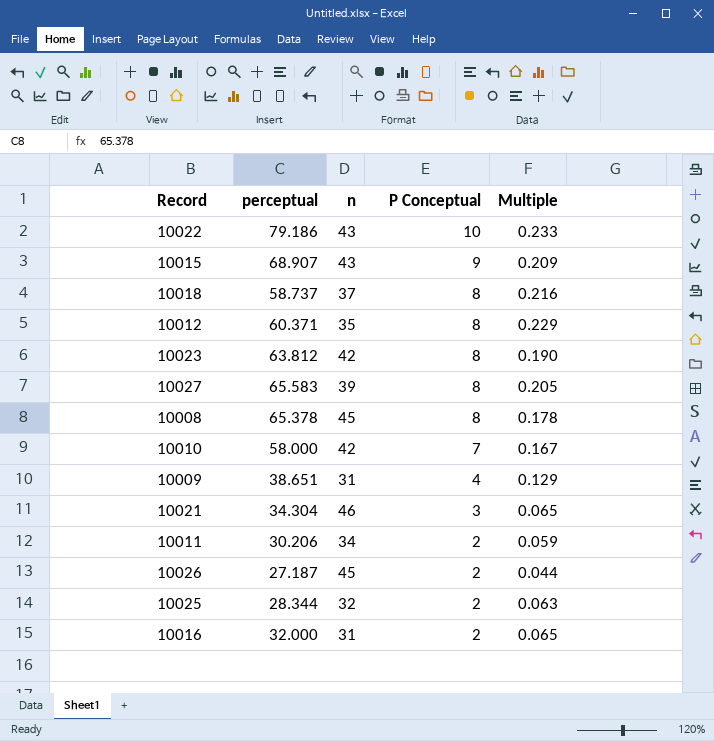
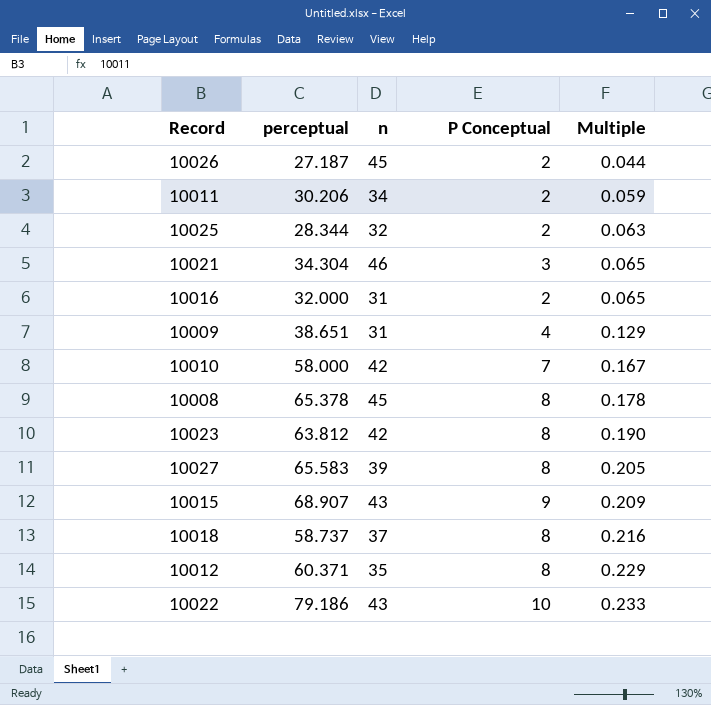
row order: P Conceptual descending -> Multiple ascending

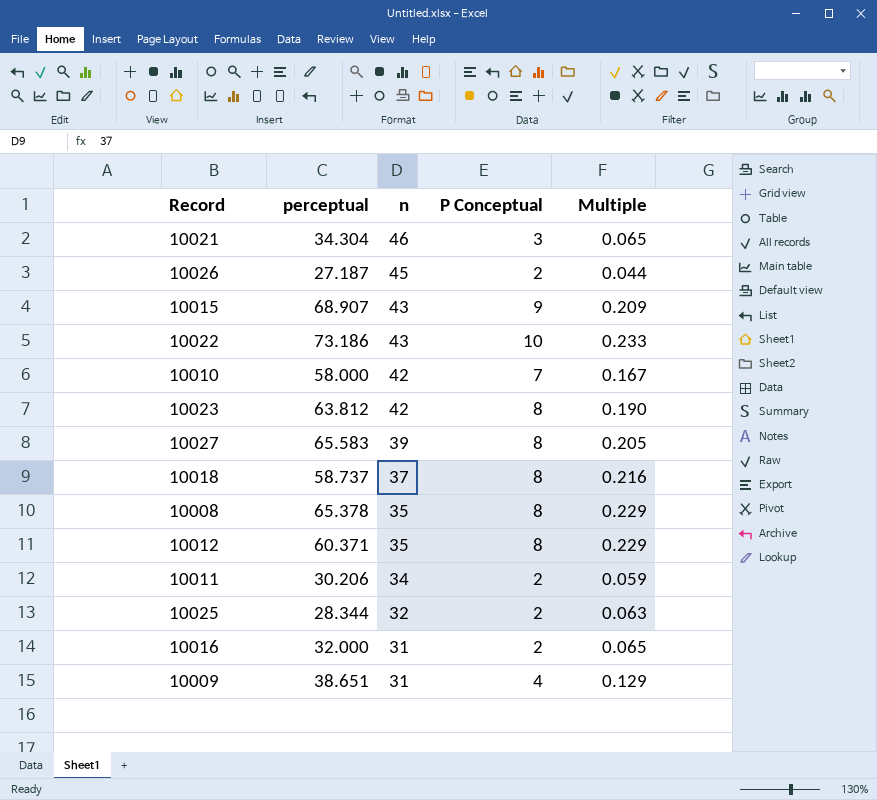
row order: Multiple ascending -> n descending
10022 | perceptual: 79.186 -> 73.186
10008 | n: 45 -> 35
10008 | Multiple: 0.178 -> 0.229

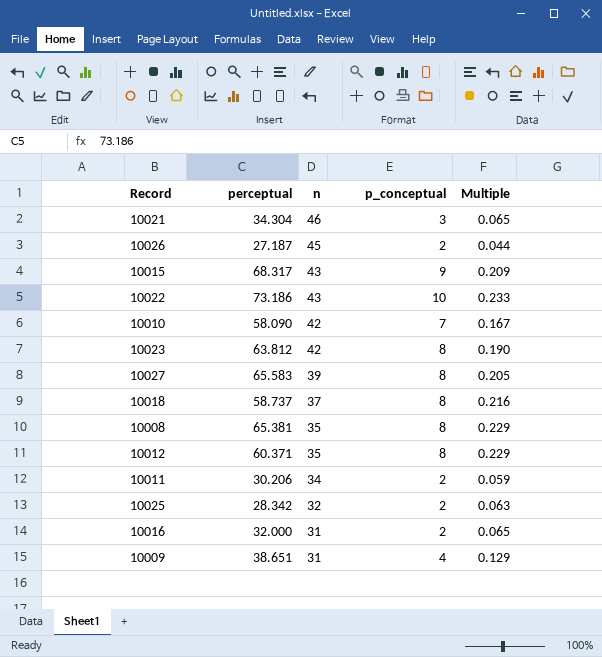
column name: P Conceptual -> p_conceptual
10015 | perceptual: 68.907 -> 68.317
10010 | perceptual: 58.000 -> 58.090
10008 | perceptual: 65.378 -> 65.381
10025 | perceptual: 28.344 -> 28.342

